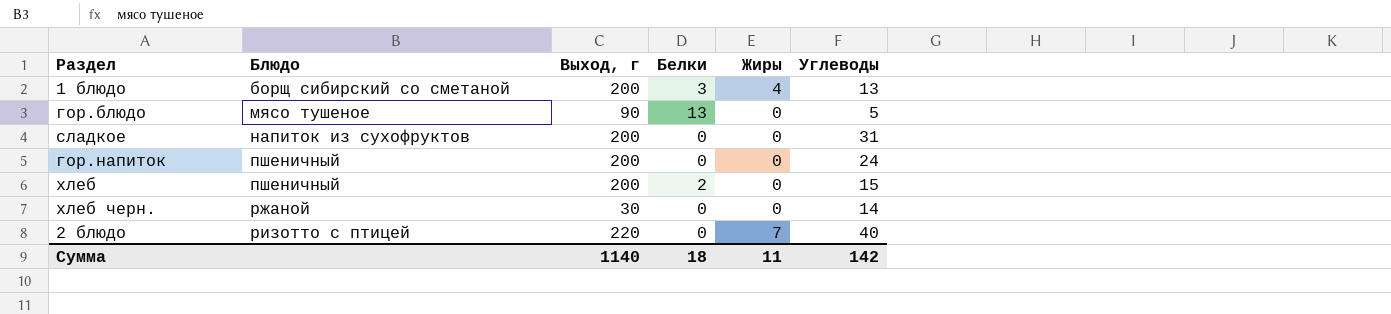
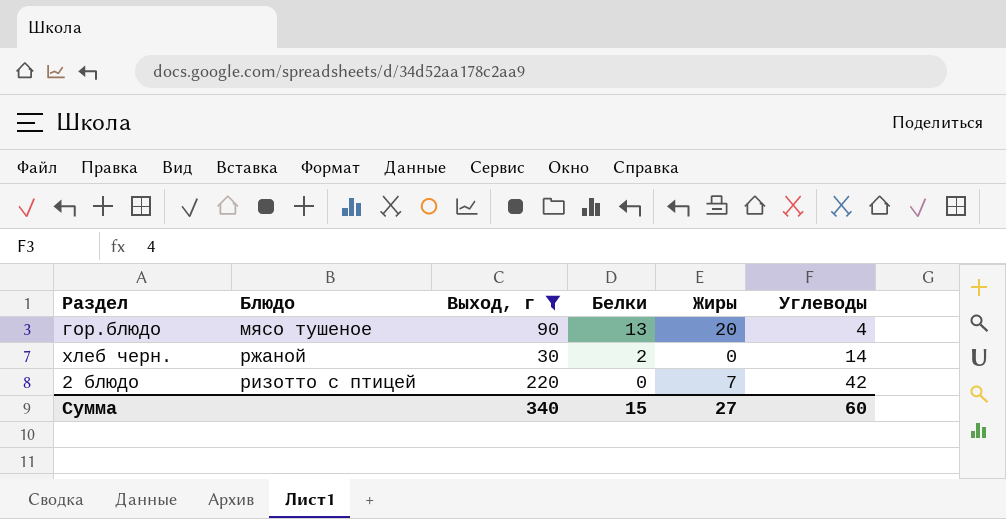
filter: none -> Выход, г != 200
гор.блюдо | Жиры: 0 -> 20
гор.блюдо | Углеводы: 5 -> 4
хлеб черн. | Белки: 0 -> 2
2 блюдо | Углеводы: 40 -> 42
Сумма | Выход, г: 1140 -> 340
Сумма | Белки: 18 -> 15
Сумма | Жиры: 11 -> 27
Сумма | Углеводы: 142 -> 60

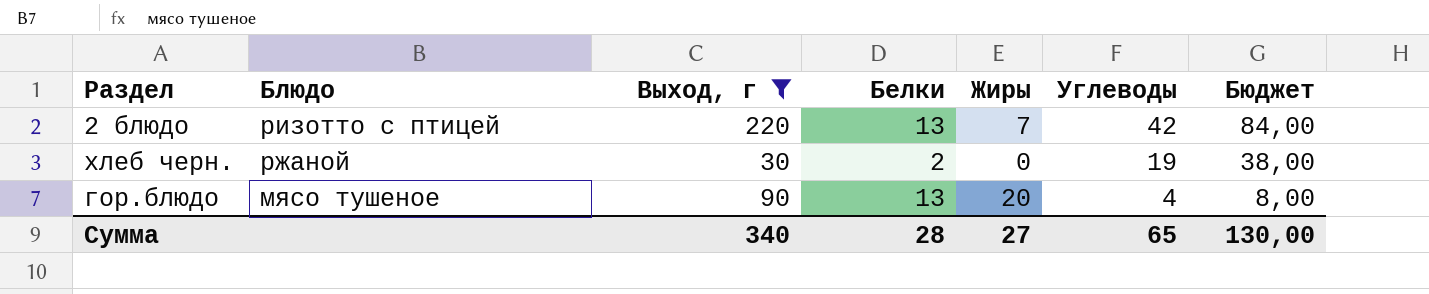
row order: Блюдо ascending -> Блюдо descending
column Бюджет | formula: none -> [Углеводы] * 2
2 блюдо | Белки: 0 -> 13
хлеб черн. | Углеводы: 14 -> 19
Сумма | Белки: 15 -> 28
Сумма | Углеводы: 60 -> 65

